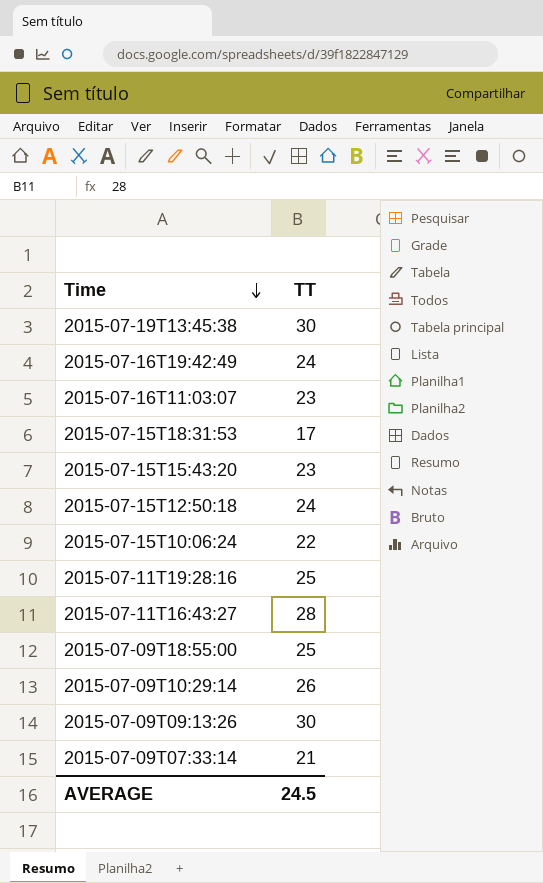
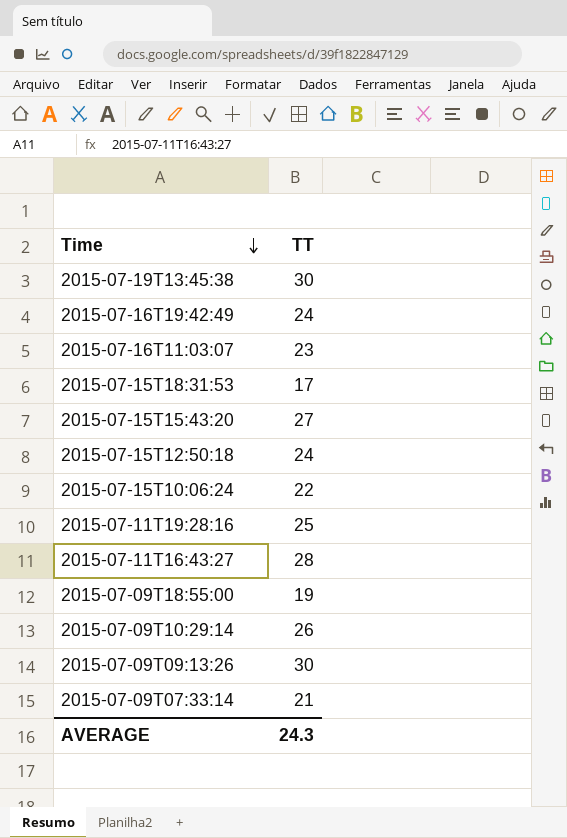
2015-07-15T15:43:20 | TT: 23 -> 27
2015-07-09T18:55:00 | TT: 25 -> 19
AVERAGE | TT: 24.5 -> 24.3

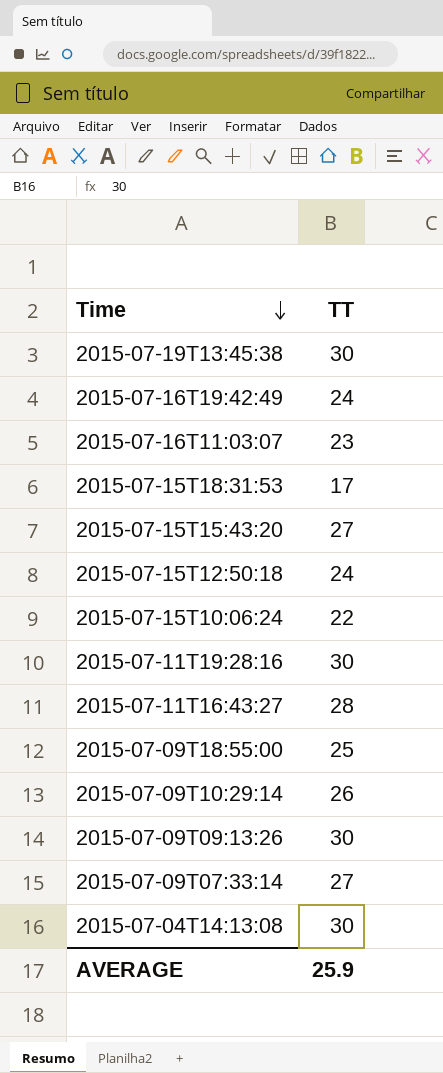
2015-07-11T19:28:16 | TT: 25 -> 30
2015-07-09T18:55:00 | TT: 19 -> 25
2015-07-09T07:33:14 | TT: 21 -> 27
row 2015-07-04T14:13:08: none -> 30
AVERAGE | TT: 24.3 -> 25.9

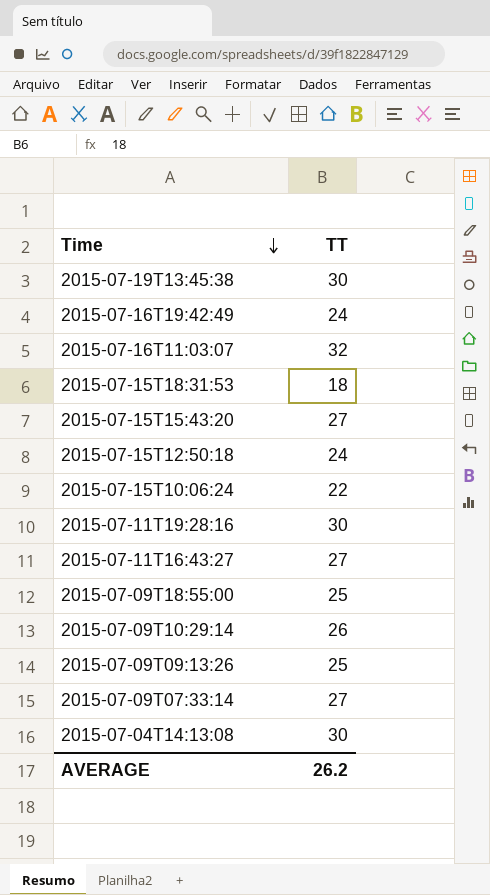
2015-07-16T11:03:07 | TT: 23 -> 32
2015-07-15T18:31:53 | TT: 17 -> 18
2015-07-11T16:43:27 | TT: 28 -> 27
2015-07-09T09:13:26 | TT: 30 -> 25
AVERAGE | TT: 25.9 -> 26.2

